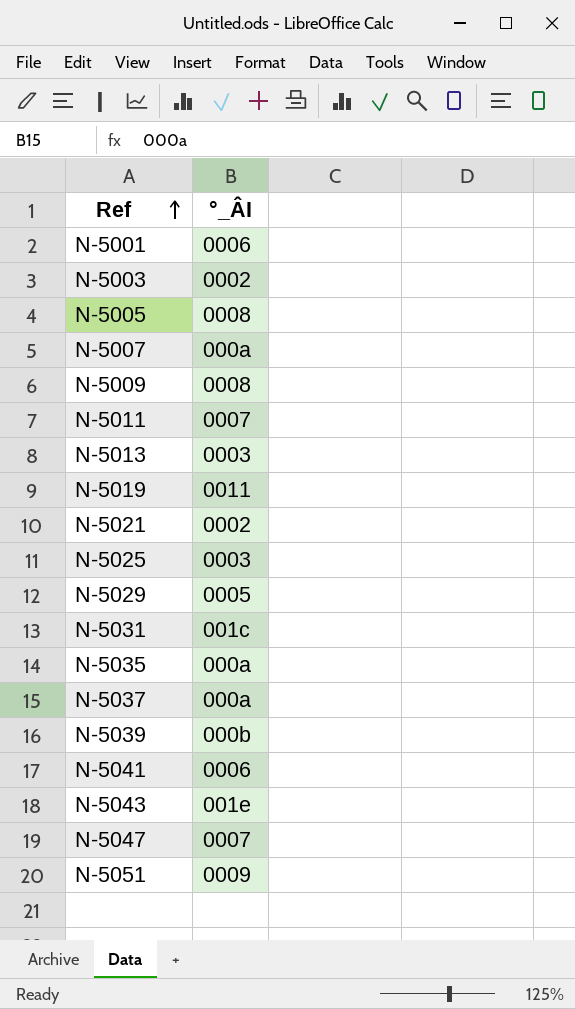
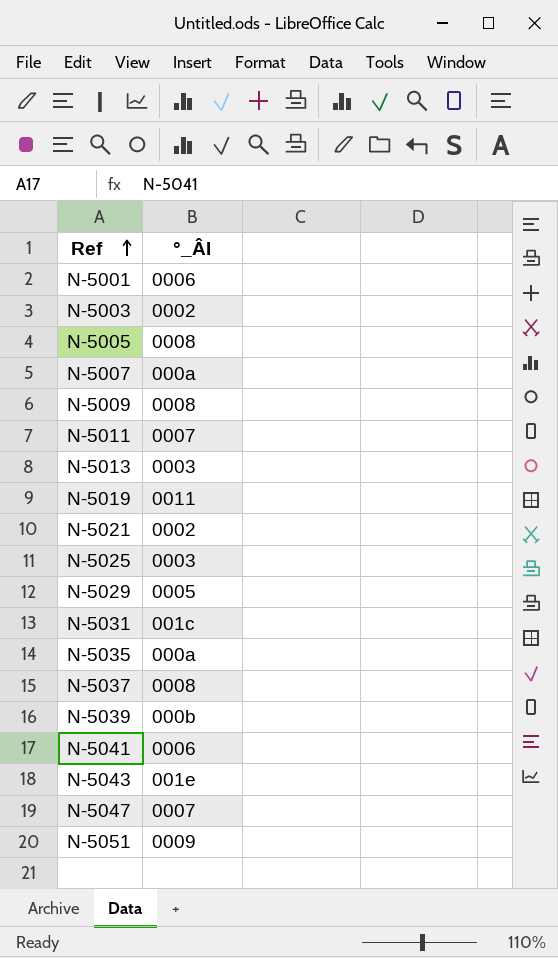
N-5037 | °_ÂI: 000a -> 0008

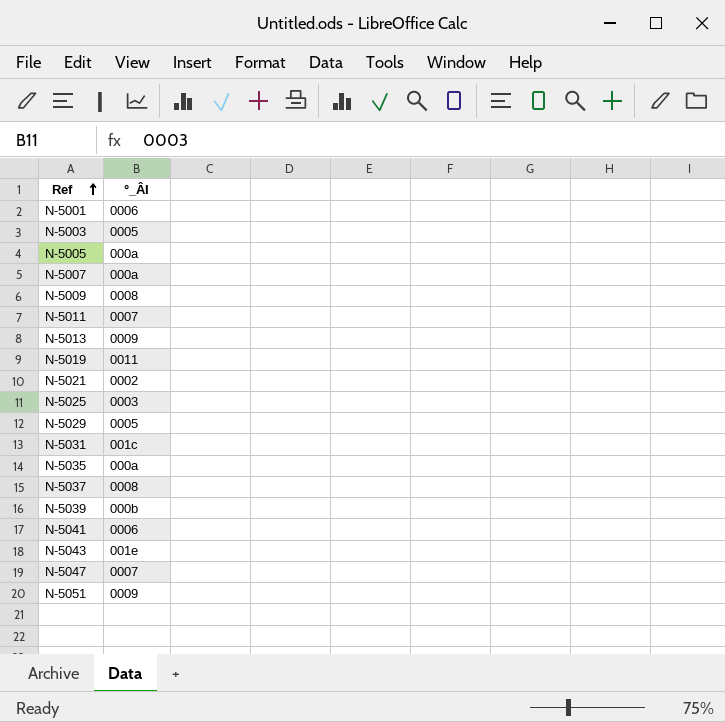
N-5003 | °_ÂI: 0002 -> 0005
N-5005 | °_ÂI: 0008 -> 000a
N-5013 | °_ÂI: 0003 -> 0009

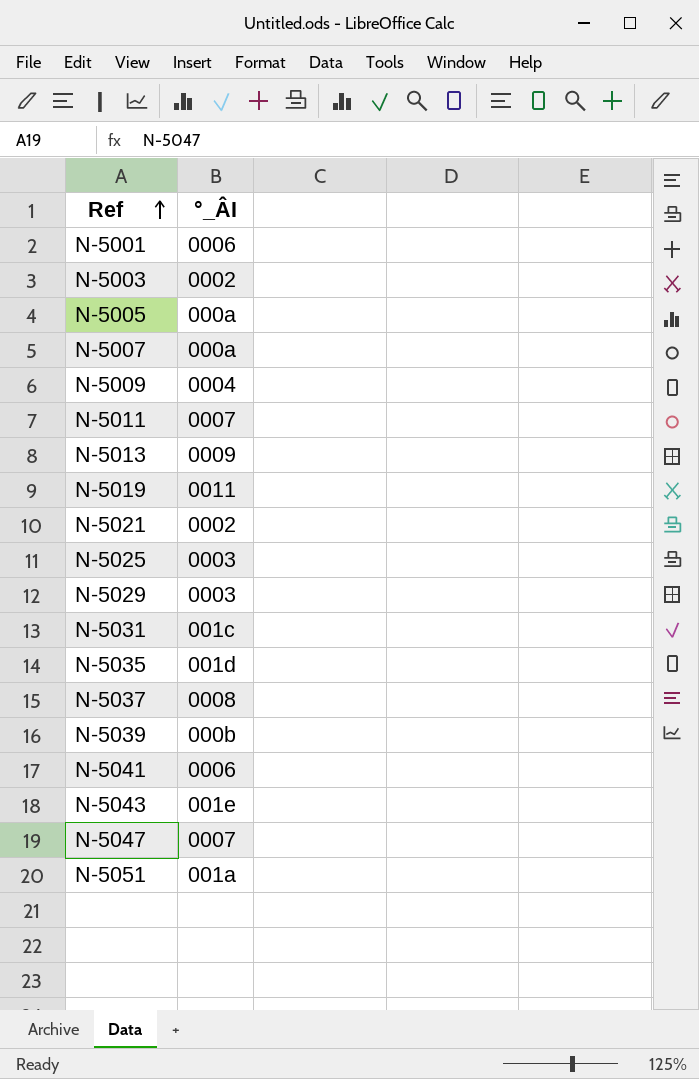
N-5003 | °_ÂI: 0005 -> 0002
N-5009 | °_ÂI: 0008 -> 0004
N-5029 | °_ÂI: 0005 -> 0003
N-5035 | °_ÂI: 000a -> 001d
N-5051 | °_ÂI: 0009 -> 001a

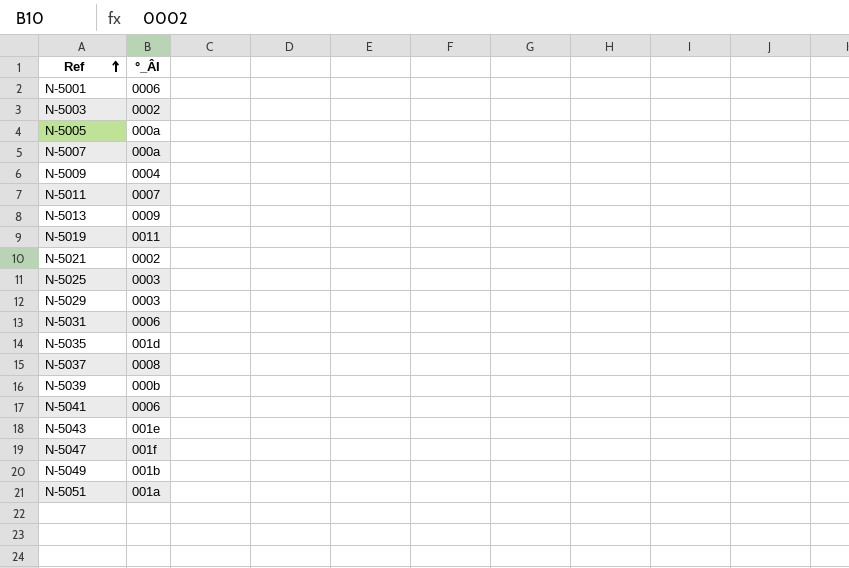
N-5031 | °_ÂI: 001c -> 0006
N-5047 | °_ÂI: 0007 -> 001f
row N-5049: none -> 001b

